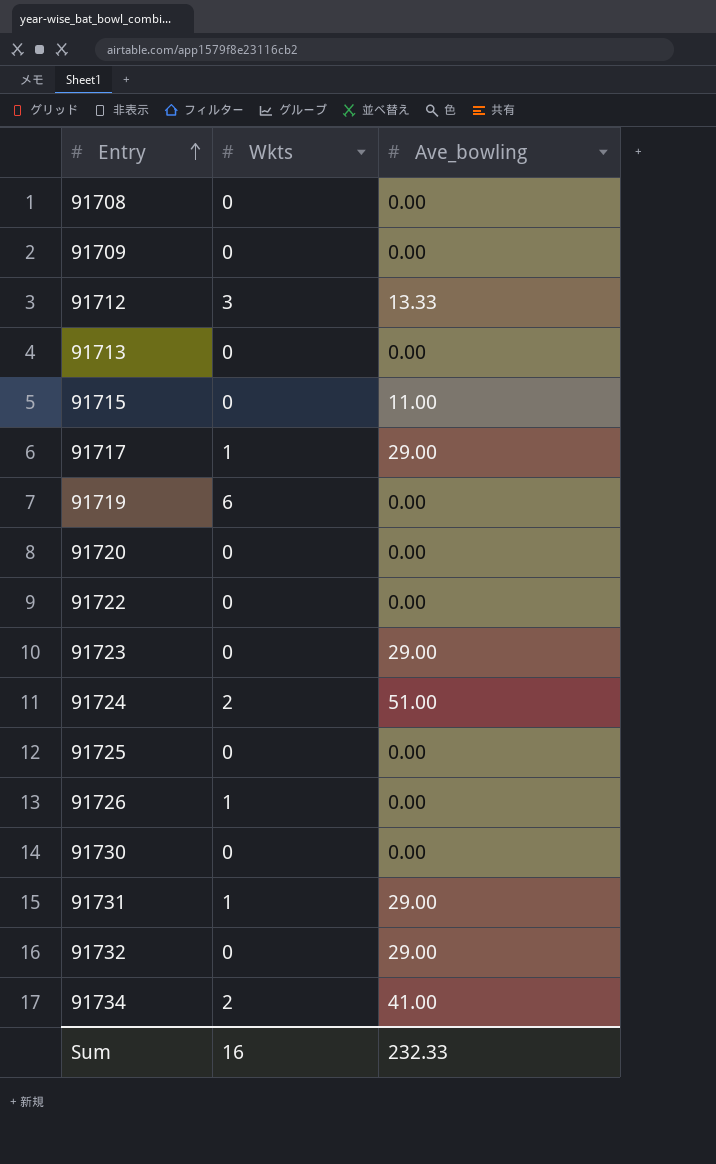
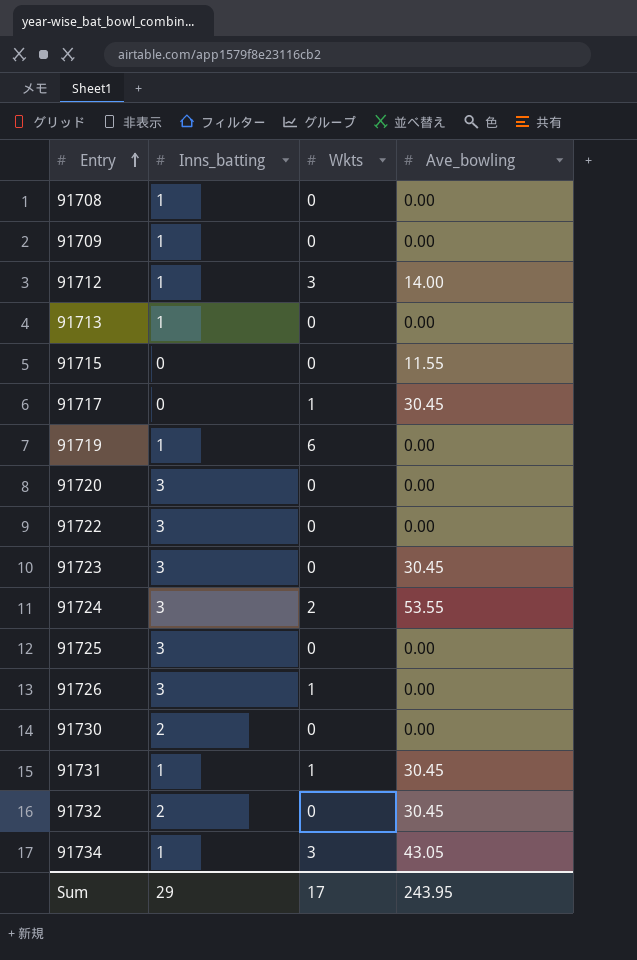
column Inns_batting | position: none -> 2
91712 | Ave_bowling: 13.33 -> 14.00
91715 | Ave_bowling: 11.00 -> 11.55
91717 | Ave_bowling: 29.00 -> 30.45
91723 | Ave_bowling: 29.00 -> 30.45
91724 | Ave_bowling: 51.00 -> 53.55
91731 | Ave_bowling: 29.00 -> 30.45
91732 | Ave_bowling: 29.00 -> 30.45
91734 | Wkts: 2 -> 3
91734 | Ave_bowling: 41.00 -> 43.05
Sum | Wkts: 16 -> 17
Sum | Ave_bowling: 232.33 -> 243.95

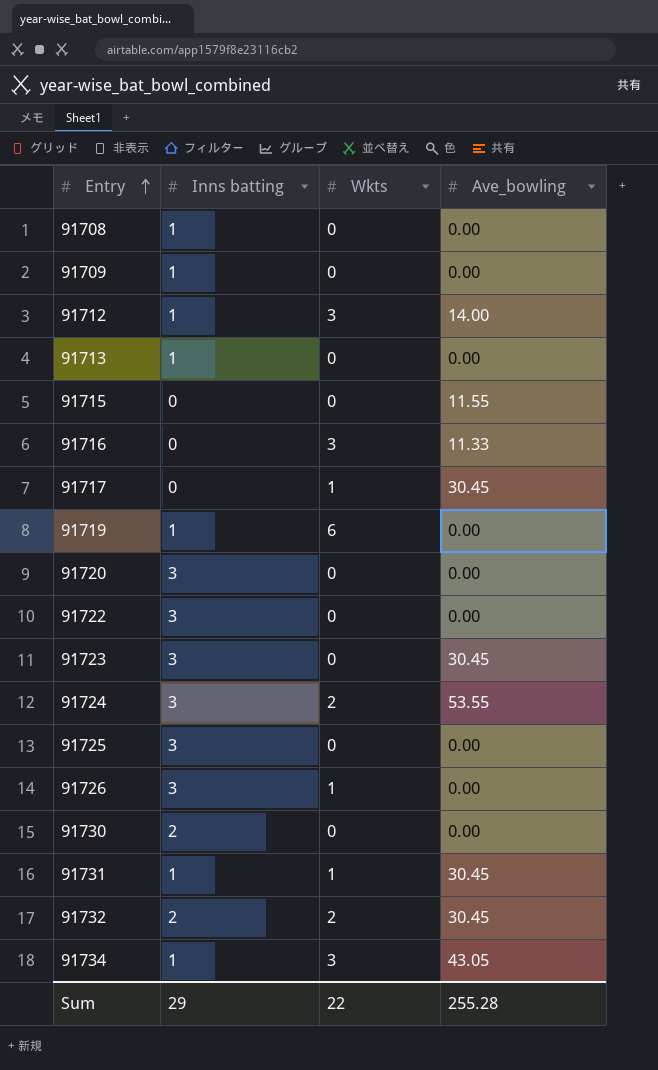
column name: Inns_batting -> Inns batting
row 91716: none -> 0 | 3 | 11.33
91732 | Wkts: 0 -> 2
Sum | Wkts: 17 -> 22
Sum | Ave_bowling: 243.95 -> 255.28

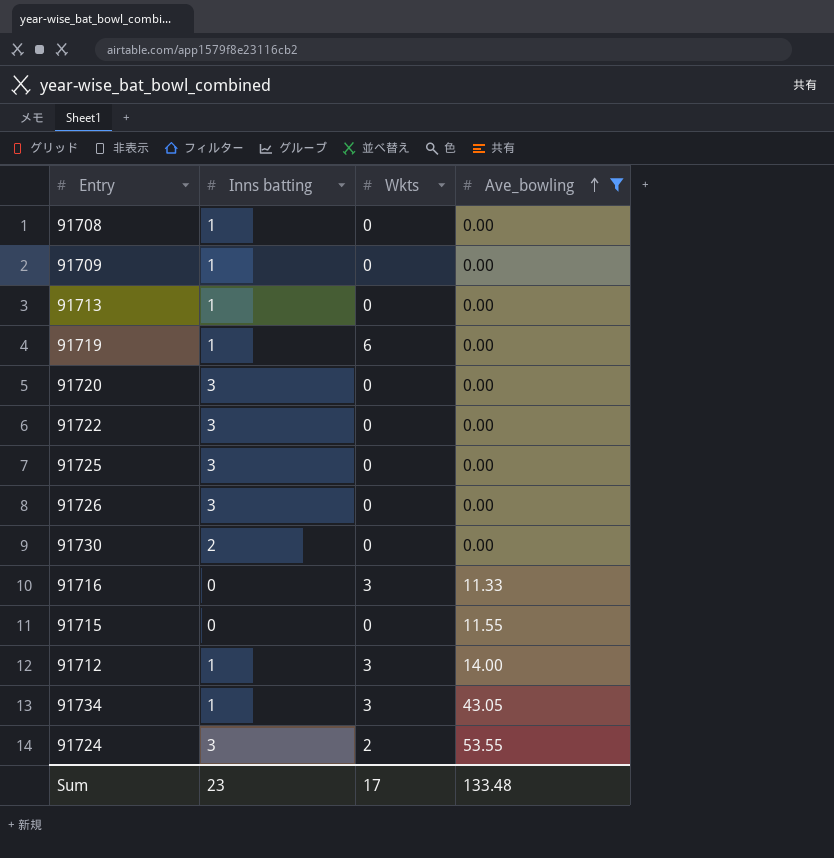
filter: none -> Ave_bowling != 30.45
row order: Entry ascending -> Ave_bowling ascending
91726 | Wkts: 1 -> 0
Sum | Inns batting: 29 -> 23
Sum | Wkts: 22 -> 17
Sum | Ave_bowling: 255.28 -> 133.48

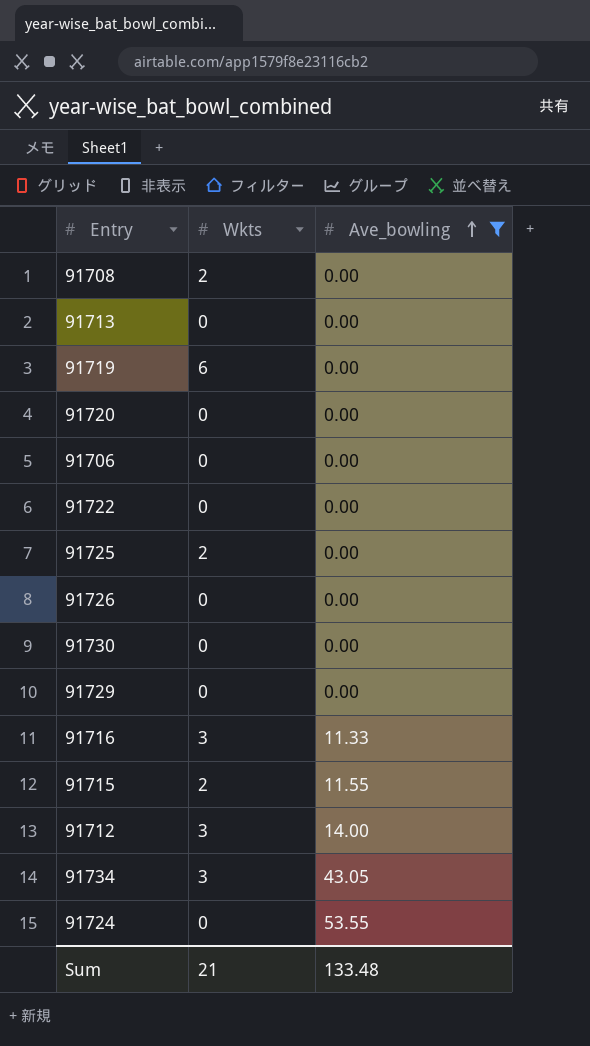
column Inns batting | position: 2 -> none
row 91709: 1 | 0 | 0.00 -> none
91708 | Wkts: 0 -> 2
row 91706: none -> 0 | 0.00
91725 | Wkts: 0 -> 2
row 91729: none -> 0 | 0.00
91715 | Wkts: 0 -> 2
91724 | Wkts: 2 -> 0
Sum | Wkts: 17 -> 21

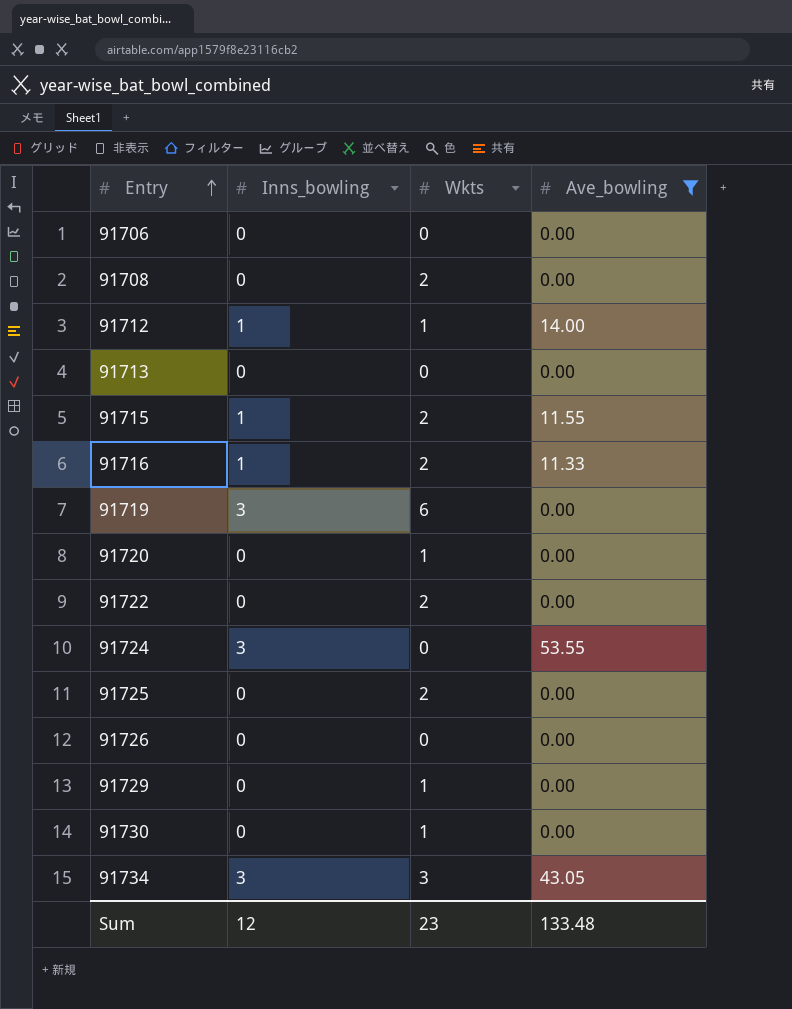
row order: Ave_bowling ascending -> Entry ascending
column Inns_bowling | position: none -> 2
91712 | Wkts: 3 -> 1
91716 | Wkts: 3 -> 2
91720 | Wkts: 0 -> 1
91722 | Wkts: 0 -> 2
91729 | Wkts: 0 -> 1
91730 | Wkts: 0 -> 1
Sum | Wkts: 21 -> 23

